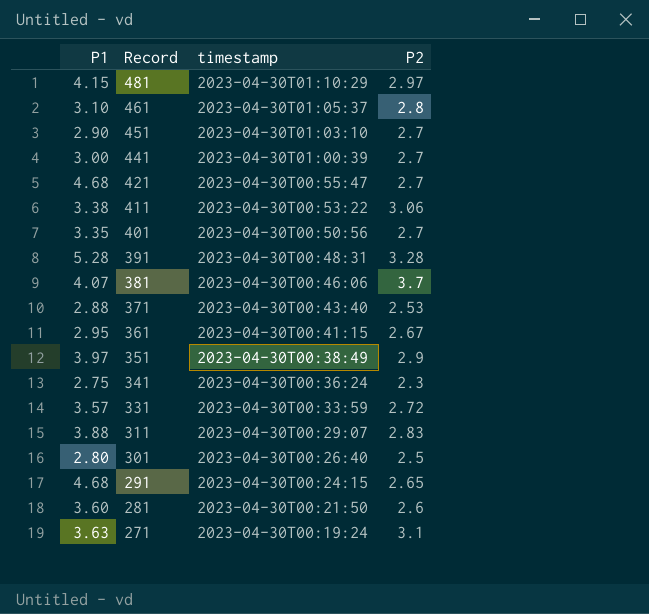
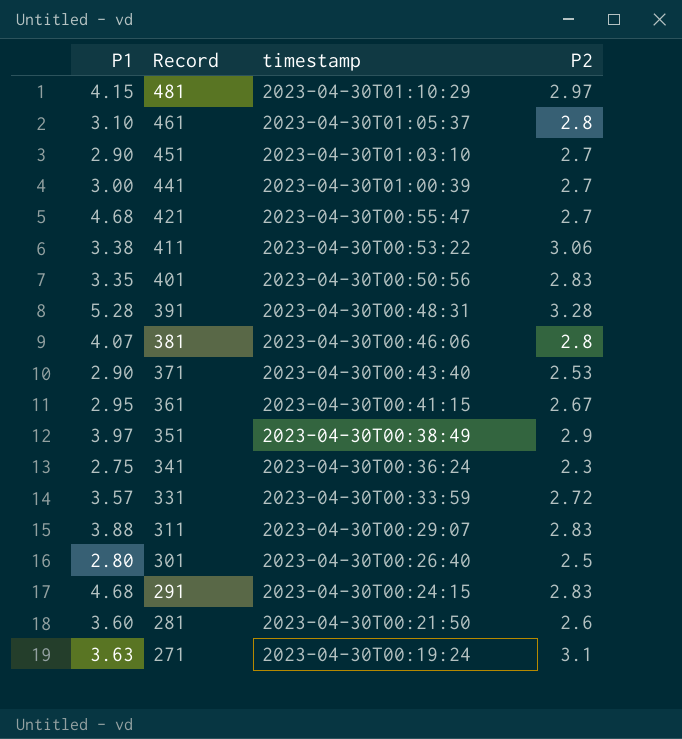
401 | P2: 2.7 -> 2.83
381 | P2: 3.7 -> 2.8
371 | P1: 2.88 -> 2.90
291 | P2: 2.65 -> 2.83

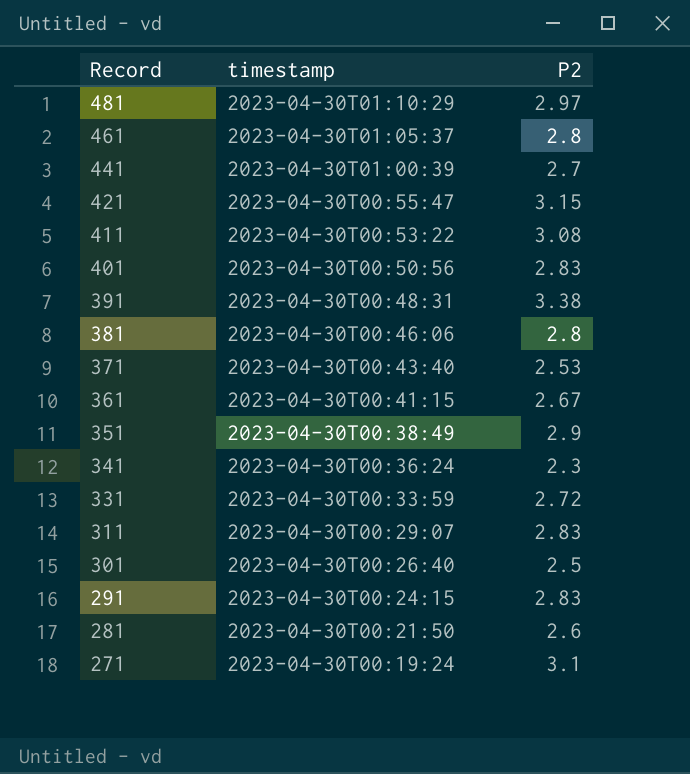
column P1 | position: 1 -> none
row 451: 2.90 | 2023-04-30T01:03:10 | 2.7 -> none
421 | P2: 2.7 -> 3.15
411 | P2: 3.06 -> 3.08
391 | P2: 3.28 -> 3.38

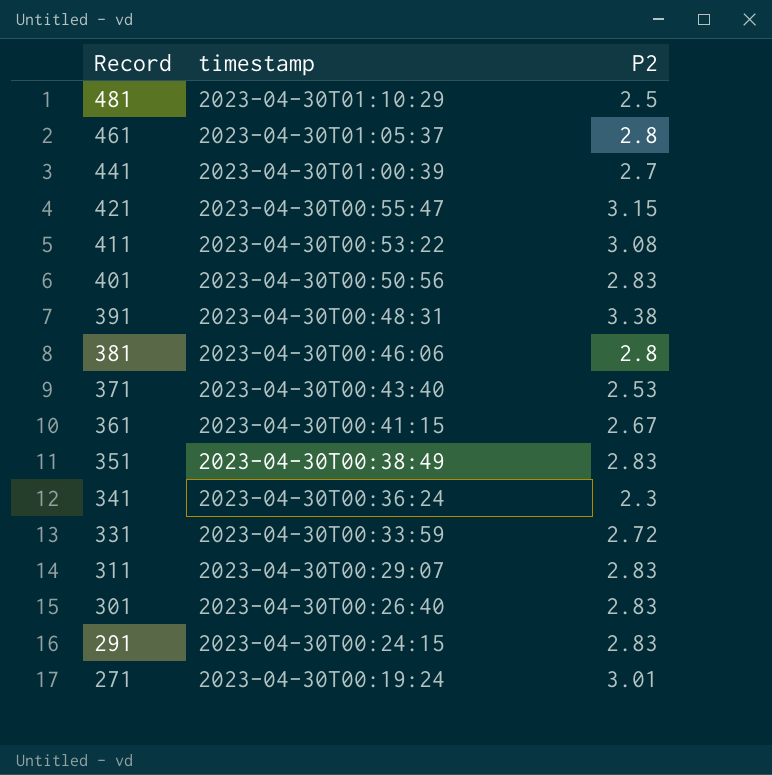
row 281: 2023-04-30T00:21:50 | 2.6 -> none
481 | P2: 2.97 -> 2.5
351 | P2: 2.9 -> 2.83
301 | P2: 2.5 -> 2.83
271 | P2: 3.1 -> 3.01

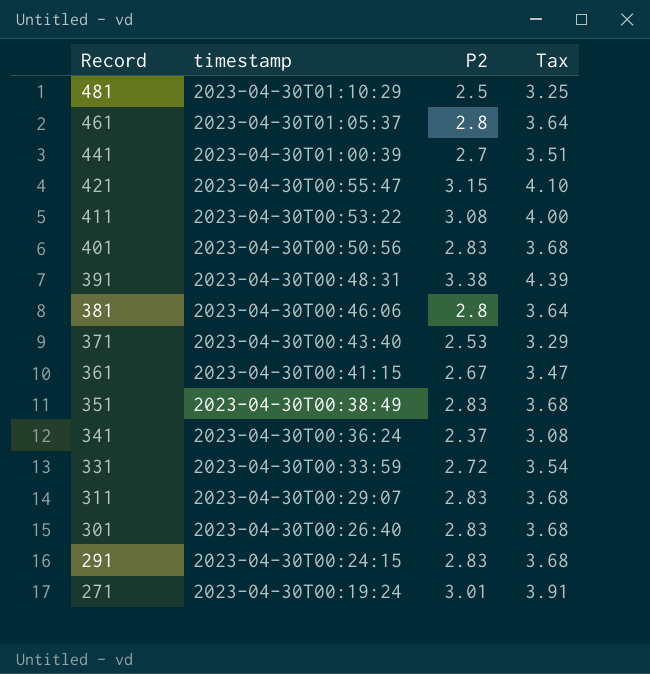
column Tax | formula: none -> [P2] * 1.3
341 | P2: 2.3 -> 2.37

